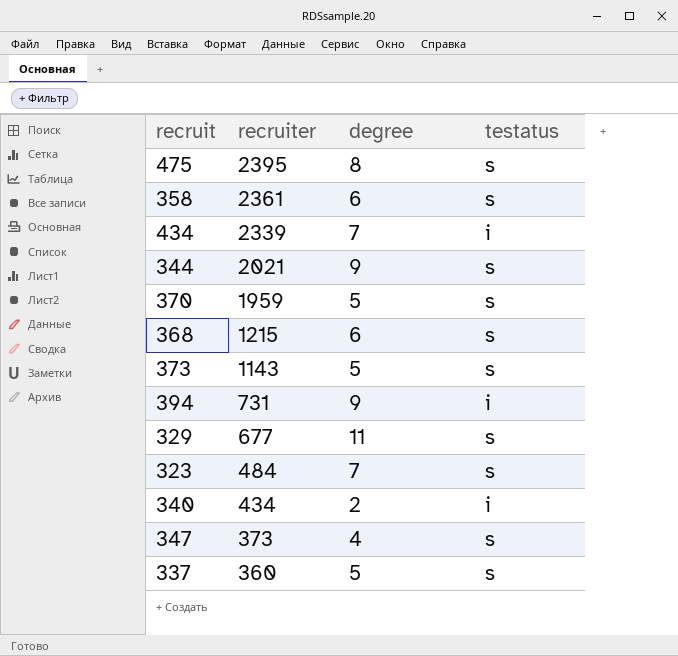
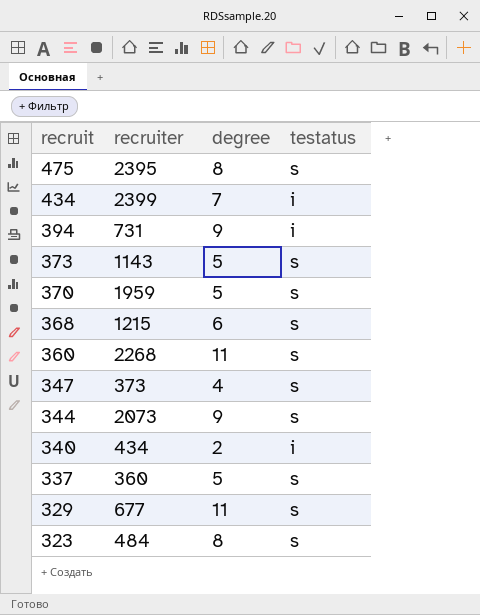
row order: recruiter descending -> recruit descending
row 358: 2361 | 6 | s -> none
434 | recruiter: 2339 -> 2399
row 360: none -> 2268 | 11 | s
344 | recruiter: 2021 -> 2073
323 | degree: 7 -> 8

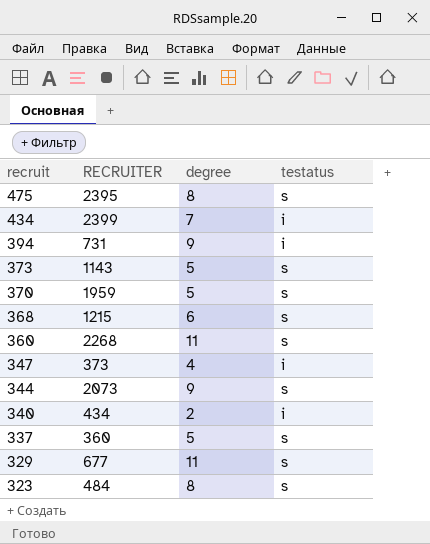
column name: recruiter -> RECRUITER
347 | testatus: s -> i

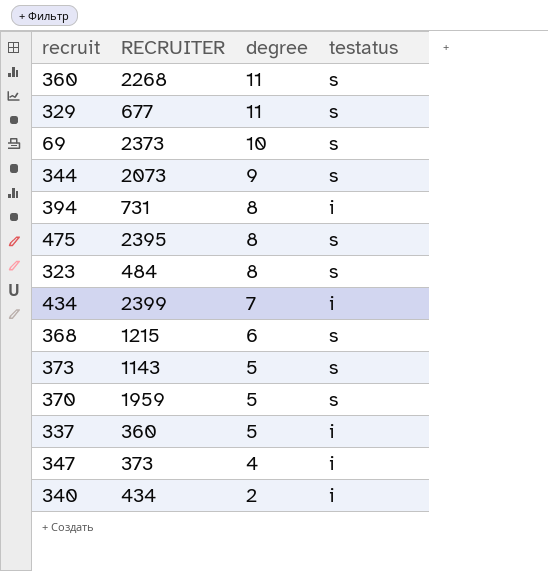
row order: recruit descending -> degree descending
row 69: none -> 2373 | 10 | s
394 | degree: 9 -> 8
337 | testatus: s -> i

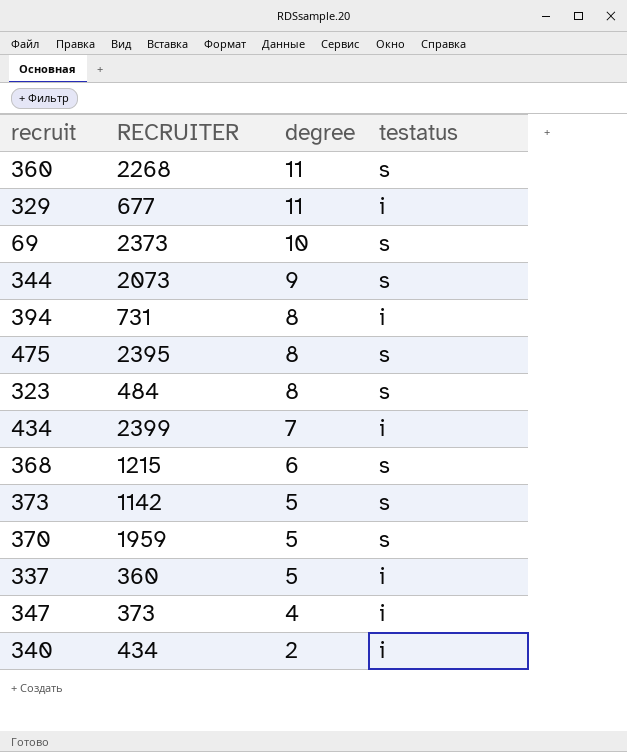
329 | testatus: s -> i
373 | RECRUITER: 1143 -> 1142

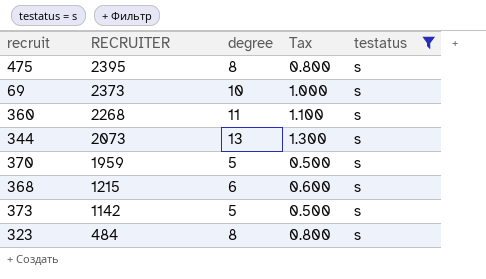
filter: none -> testatus = s
row order: degree descending -> RECRUITER descending
column Tax | formula: none -> [degree] * 0.1
344 | degree: 9 -> 13

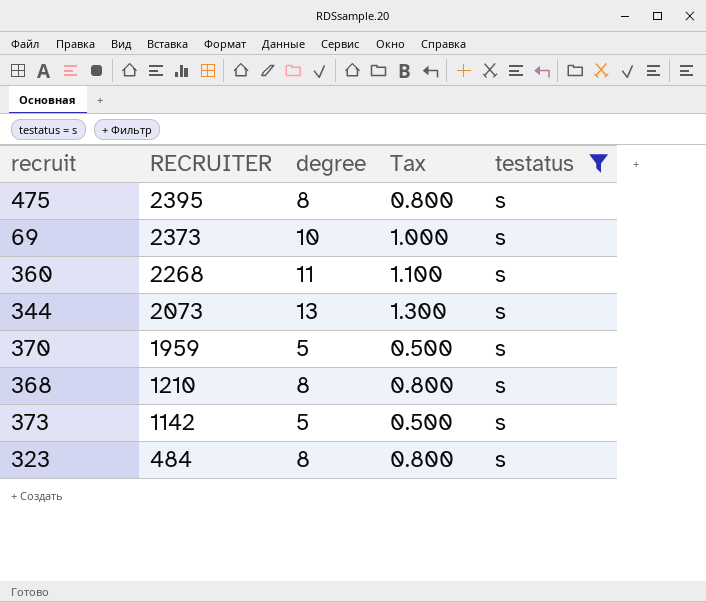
368 | RECRUITER: 1215 -> 1210
368 | degree: 6 -> 8
368 | Tax: 0.600 -> 0.800

